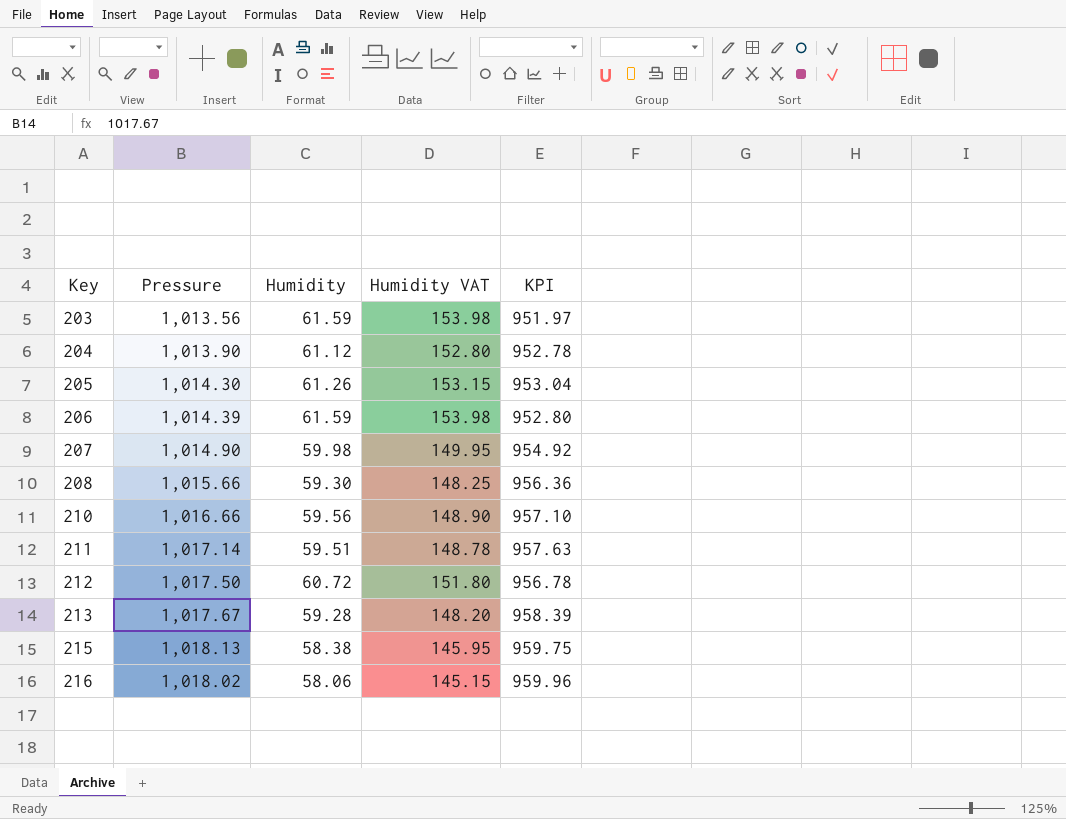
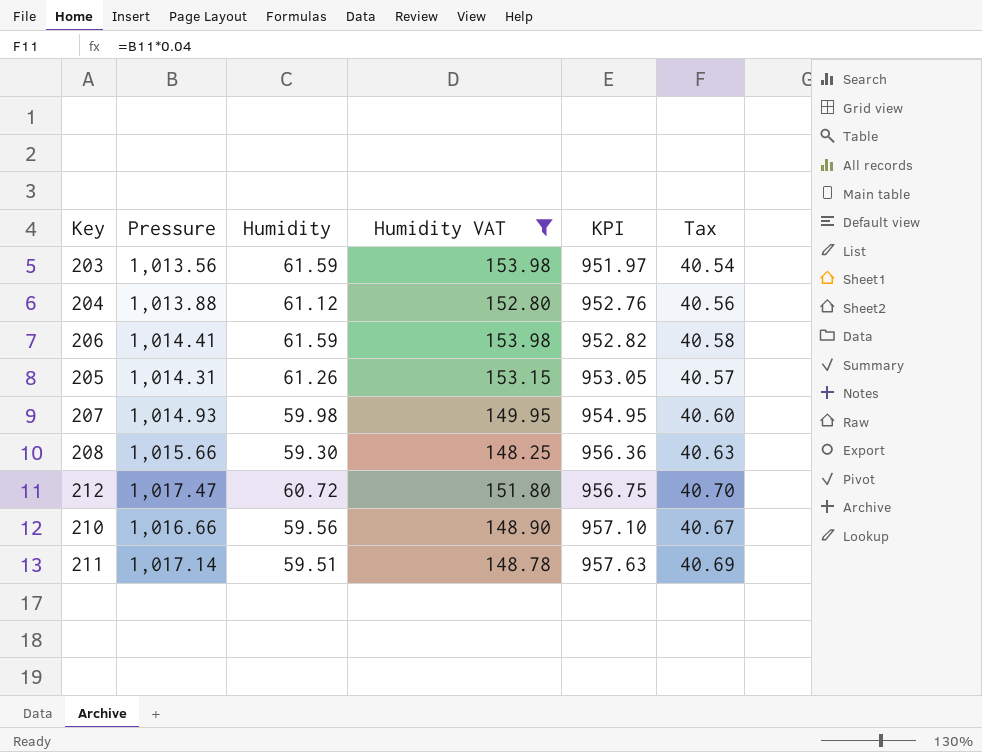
filter: none -> Humidity VAT >= 148.25
row order: Key ascending -> KPI ascending
column Tax | formula: none -> [Pressure] * 0.04
204 | Pressure: 1,013.90 -> 1,013.88
204 | KPI: 952.78 -> 952.76
206 | Pressure: 1,014.39 -> 1,014.41
206 | KPI: 952.80 -> 952.82
205 | Pressure: 1,014.30 -> 1,014.31
205 | KPI: 953.04 -> 953.05
207 | Pressure: 1,014.90 -> 1,014.93
207 | KPI: 954.92 -> 954.95
212 | Pressure: 1,017.50 -> 1,017.47
212 | KPI: 956.78 -> 956.75

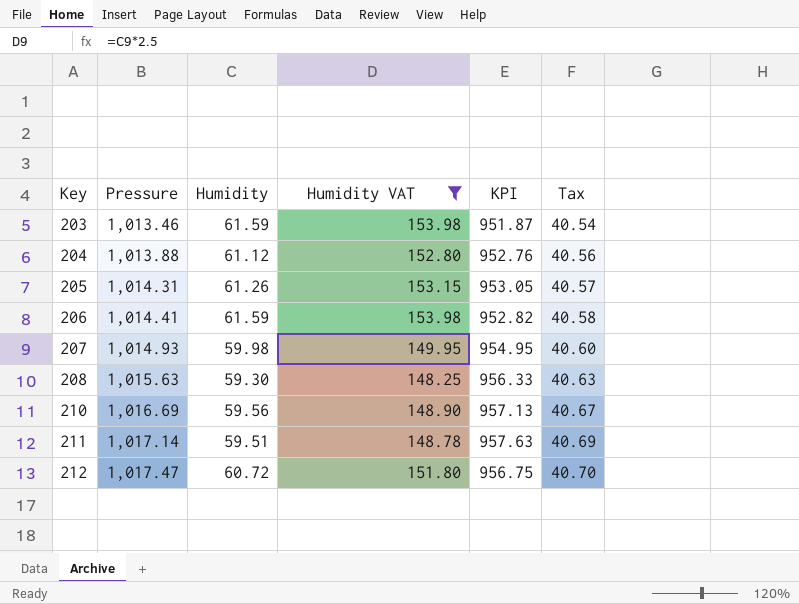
row order: KPI ascending -> Key ascending
203 | Pressure: 1,013.56 -> 1,013.46
203 | KPI: 951.97 -> 951.87
208 | Pressure: 1,015.66 -> 1,015.63
208 | KPI: 956.36 -> 956.33
210 | Pressure: 1,016.66 -> 1,016.69
210 | KPI: 957.10 -> 957.13

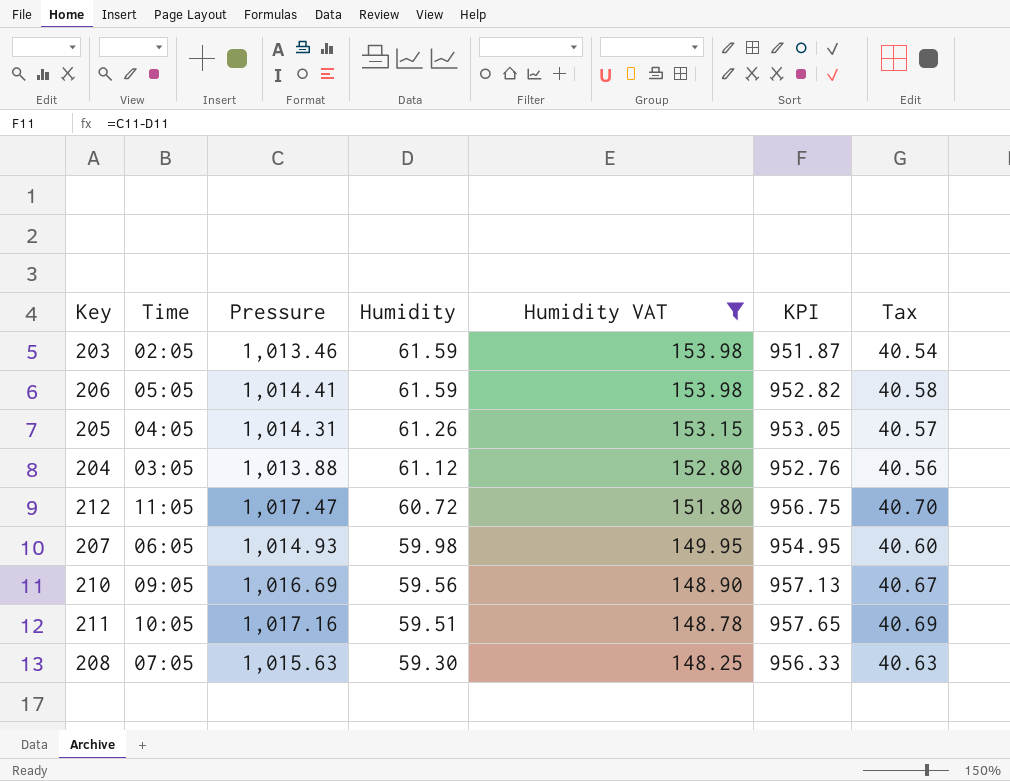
row order: Key ascending -> Humidity descending
column Time | position: none -> 2
211 | Pressure: 1,017.14 -> 1,017.16
211 | KPI: 957.63 -> 957.65

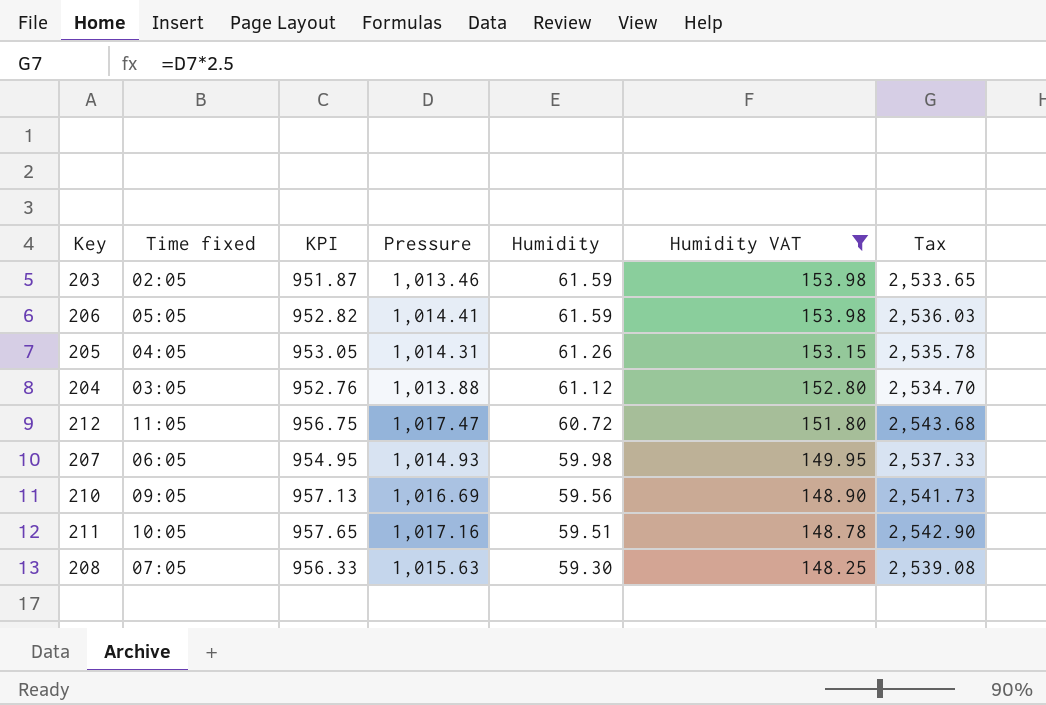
column name: Time -> Time fixed
column KPI | position: 6 -> 3
column Tax | formula: [Pressure] * 0.04 -> [Pressure] * 2.5

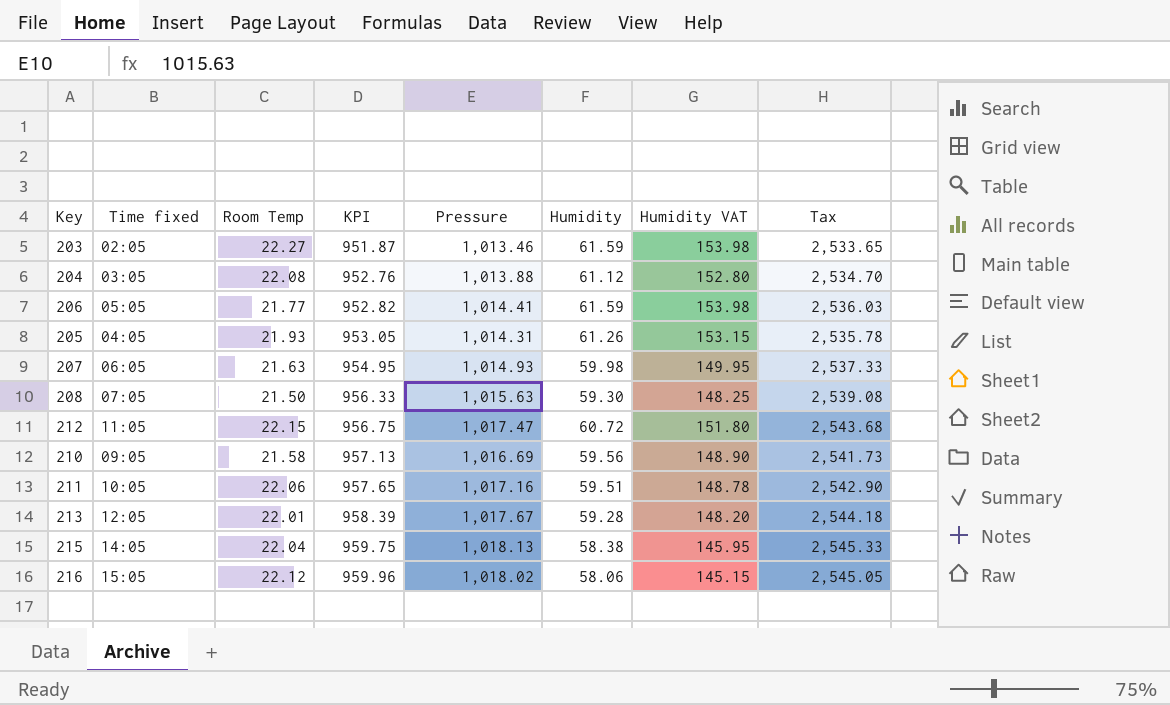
filter: Humidity VAT >= 148.25 -> none
row order: Humidity descending -> KPI ascending
column Room Temp | position: none -> 3

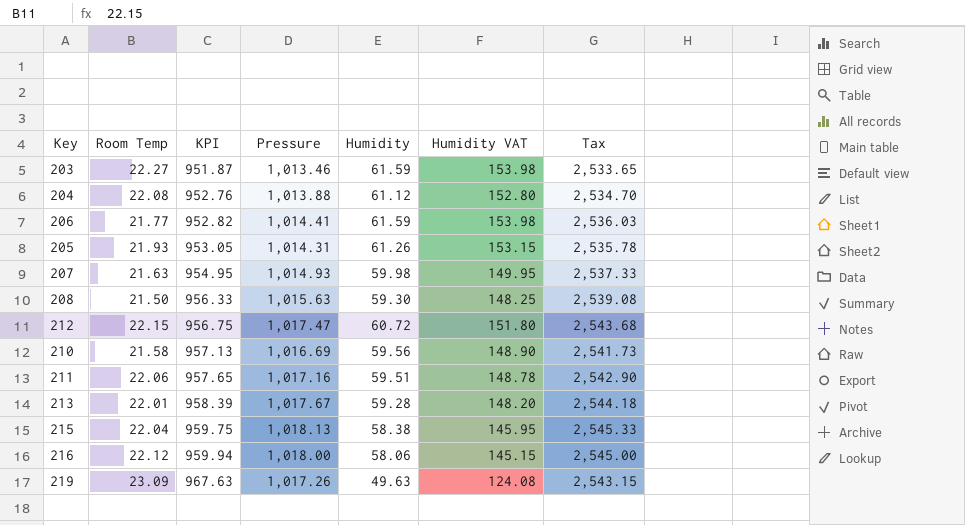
column Time fixed | position: 2 -> none
216 | KPI: 959.96 -> 959.94
216 | Pressure: 1,018.02 -> 1,018.00
216 | Tax: 2,545.05 -> 2,545.00
row 219: none -> 23.09 | 967.63 | 1,017.26 | 49.63 | 124.08 | 2,543.15

